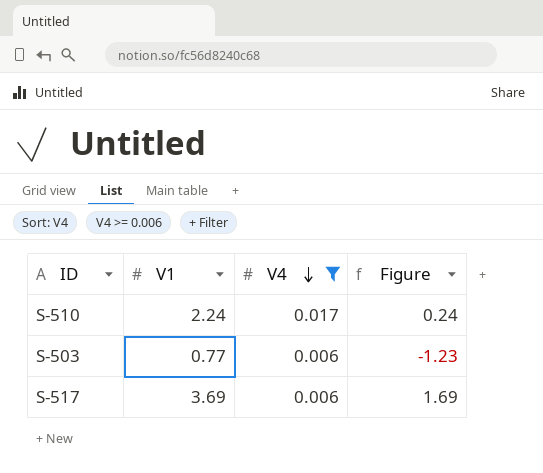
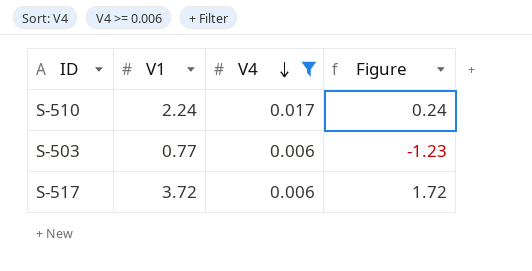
S-517 | V1: 3.69 -> 3.72
S-517 | Figure: 1.69 -> 1.72

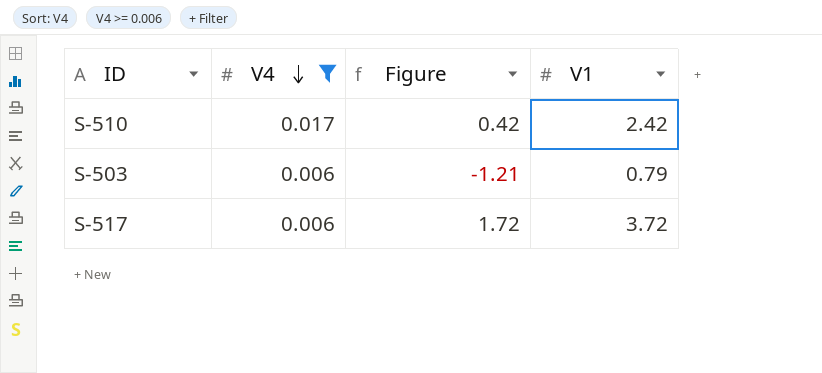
column V1 | position: 2 -> 4
S-510 | Figure: 0.24 -> 0.42
S-510 | V1: 2.24 -> 2.42
S-503 | Figure: -1.23 -> -1.21
S-503 | V1: 0.77 -> 0.79

